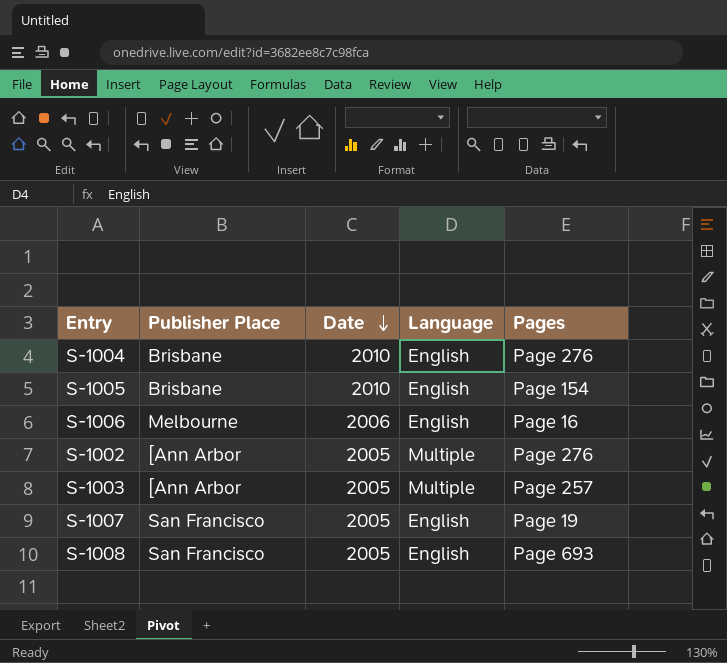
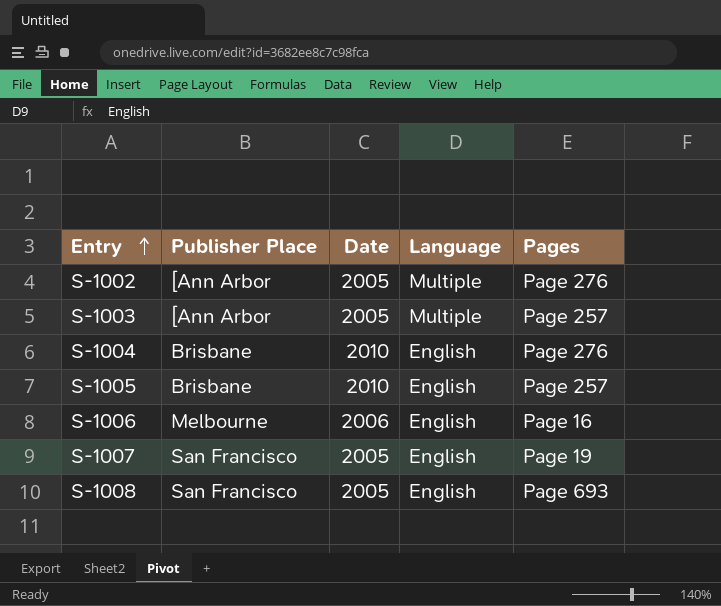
row order: Date descending -> Entry ascending
S-1005 | Pages: Page 154 -> Page 257

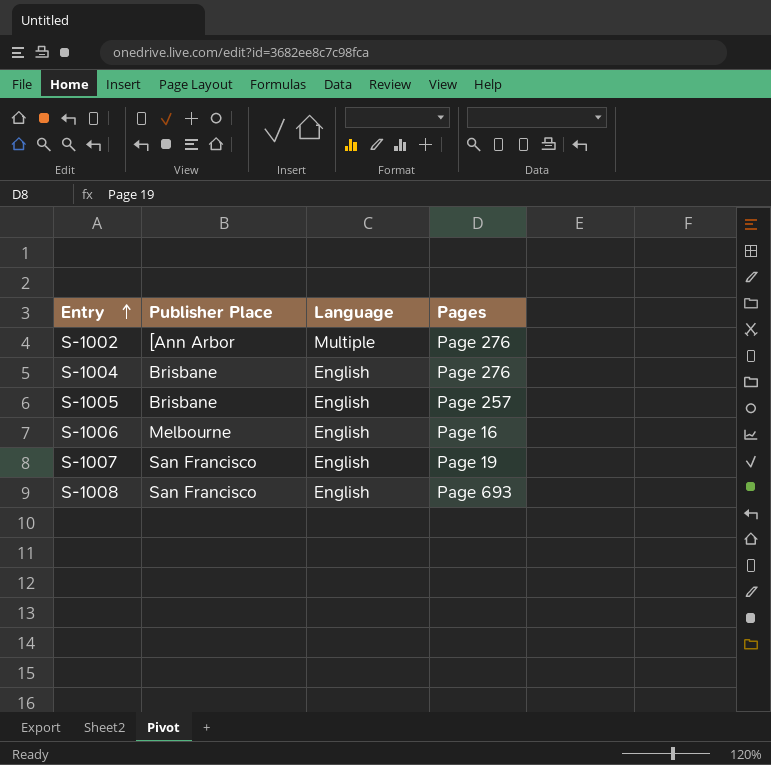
column Date | position: 3 -> none
row S-1003: [Ann Arbor | 2005 | Multiple | Page 257 -> none

